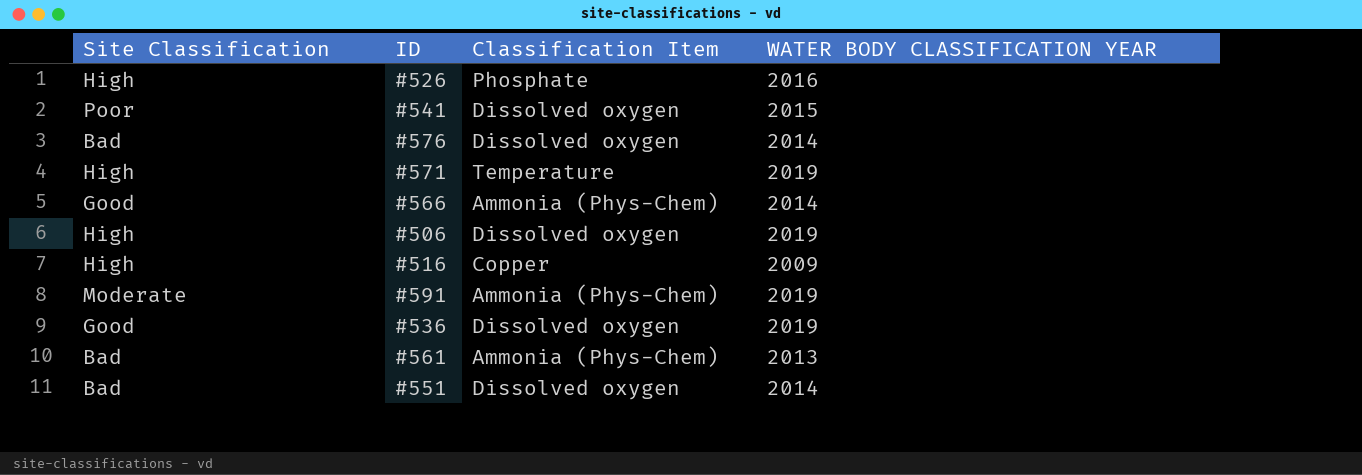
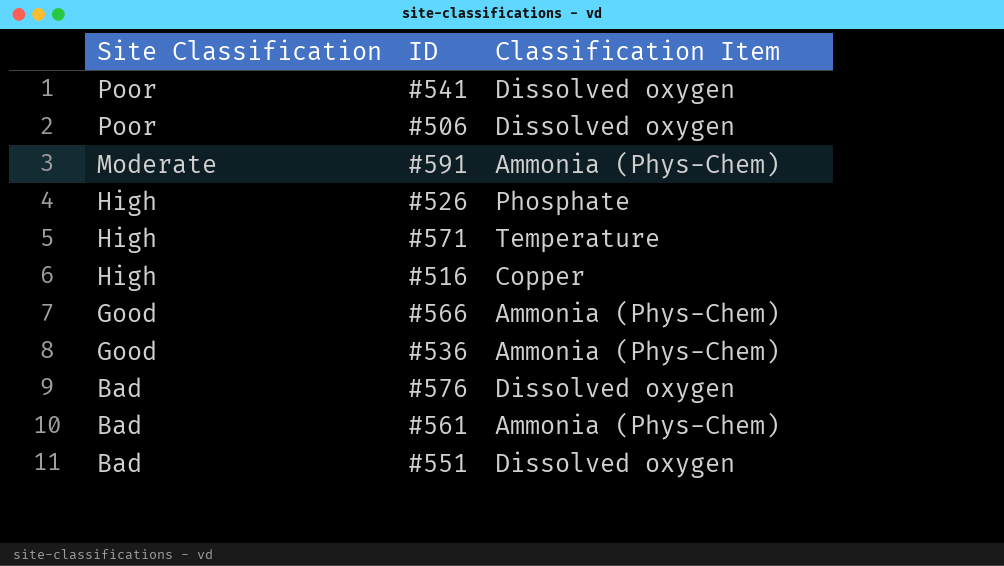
row order: none -> Site Classification descending
column WATER BODY CLASSIFICATION YEAR | position: 4 -> none
#506 | Site Classification: High -> Poor
#536 | Classification Item: Dissolved oxygen -> Ammonia (Phys-Chem)

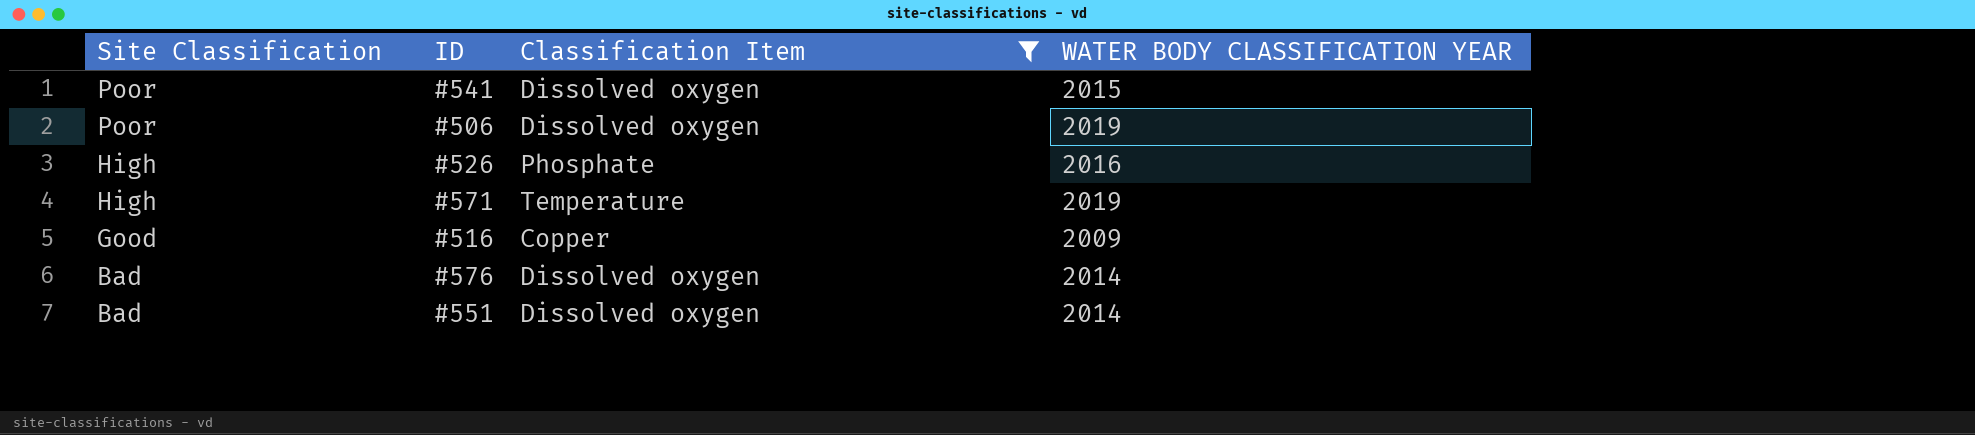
filter: none -> Classification Item != Ammonia (Phys-Chem)
column WATER BODY CLASSIFICATION YEAR | position: none -> 4
#516 | Site Classification: High -> Good

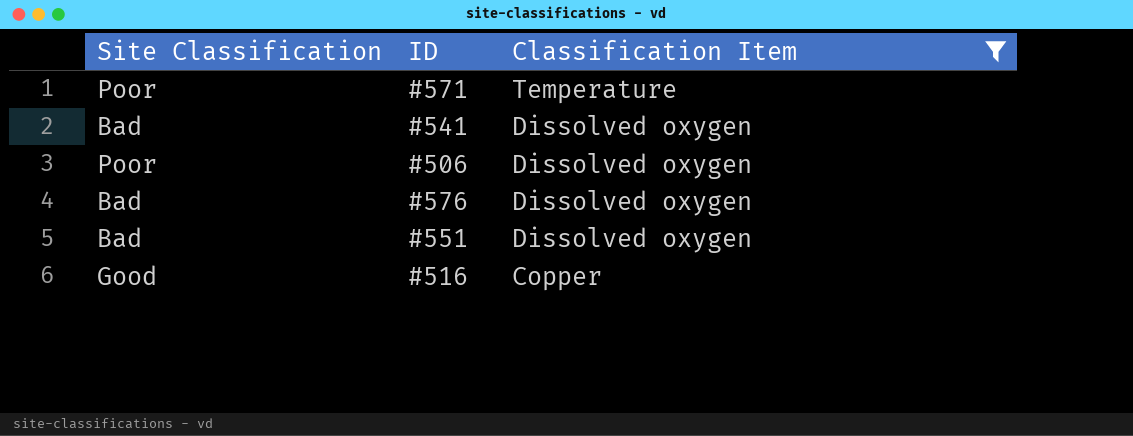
row order: Site Classification descending -> Classification Item descending
column WATER BODY CLASSIFICATION YEAR | position: 4 -> none
row #526: High | Phosphate | 2016 -> none
#571 | Site Classification: High -> Poor
#541 | Site Classification: Poor -> Bad

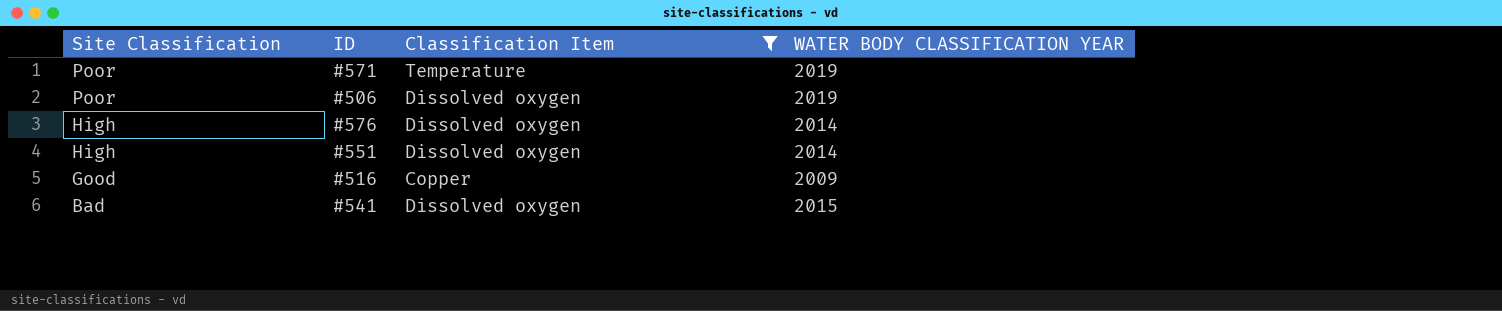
row order: Classification Item descending -> Site Classification descending
column WATER BODY CLASSIFICATION YEAR | position: none -> 4
#576 | Site Classification: Bad -> High
#551 | Site Classification: Bad -> High

